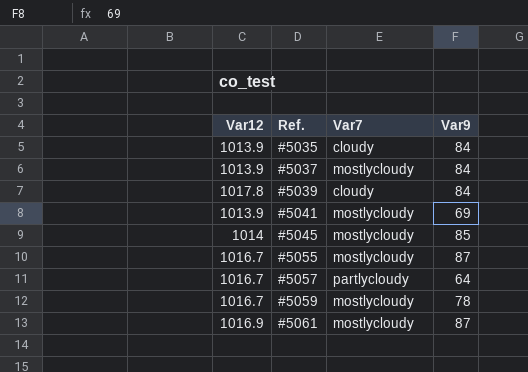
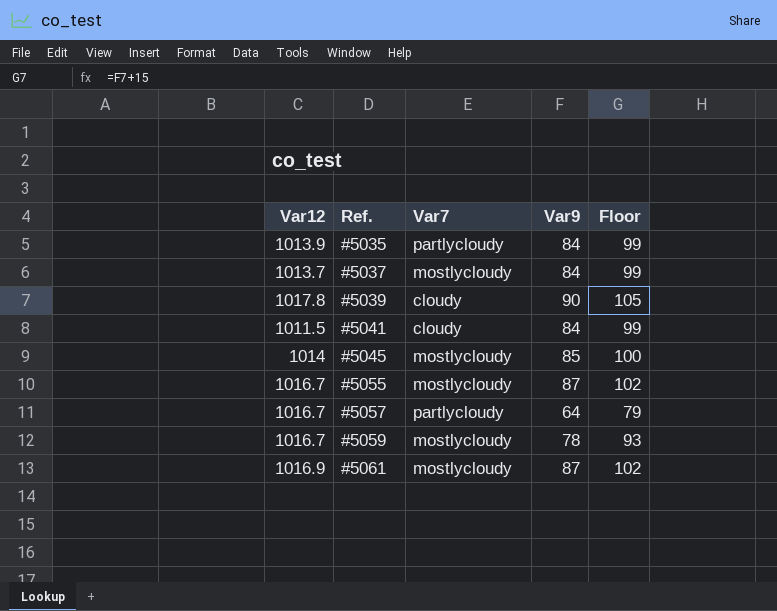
column Floor | formula: none -> [Var9] + 15
#5035 | Var7: cloudy -> partlycloudy
#5037 | Var12: 1013.9 -> 1013.7
#5039 | Var9: 84 -> 90
#5041 | Var12: 1013.9 -> 1011.5
#5041 | Var7: mostlycloudy -> cloudy
#5041 | Var9: 69 -> 84

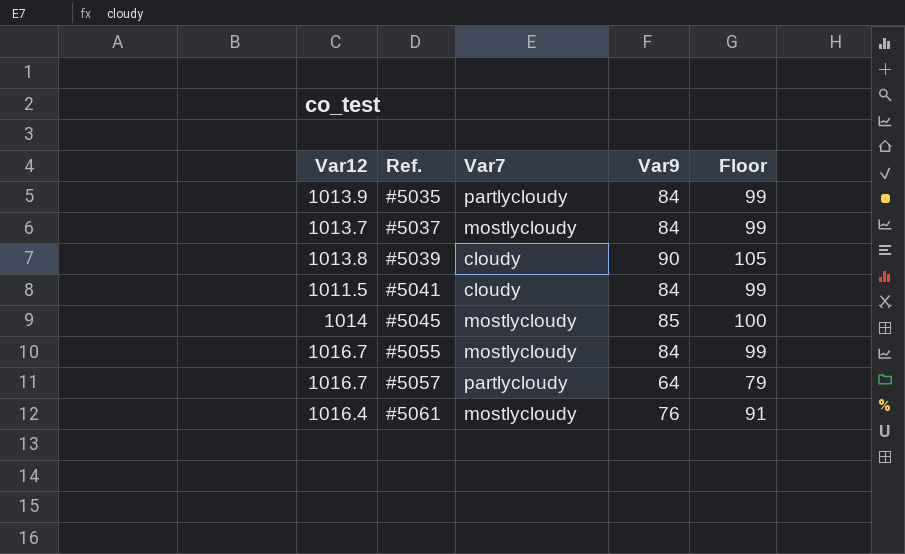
row #5059: 1016.7 | mostlycloudy | 78 | 93 -> none
#5039 | Var12: 1017.8 -> 1013.8
#5055 | Var9: 87 -> 84
#5055 | Floor: 102 -> 99
#5061 | Var12: 1016.9 -> 1016.4
#5061 | Var9: 87 -> 76
#5061 | Floor: 102 -> 91

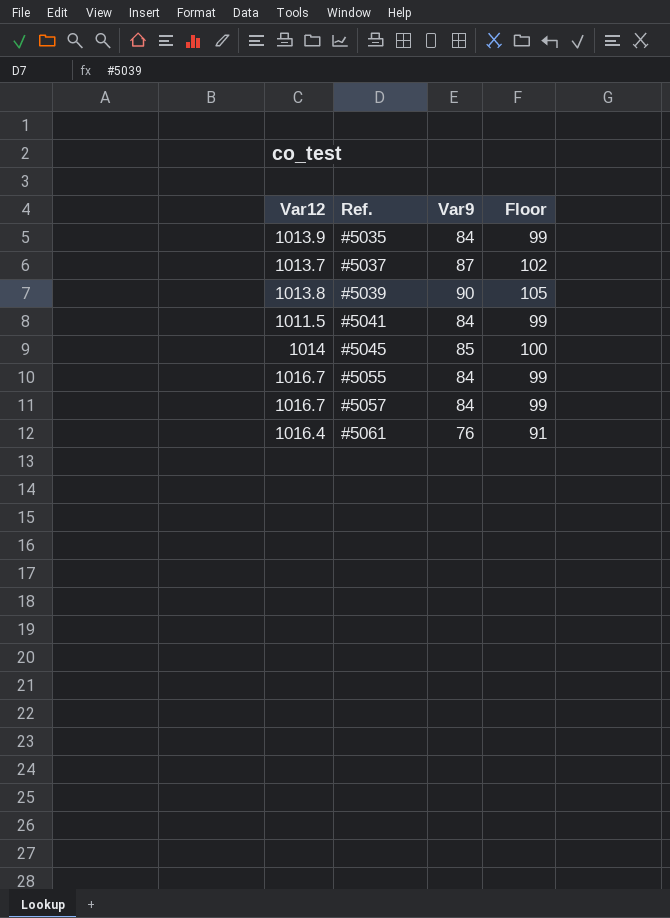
column Var7 | position: 3 -> none
#5037 | Var9: 84 -> 87
#5037 | Floor: 99 -> 102
#5057 | Var9: 64 -> 84
#5057 | Floor: 79 -> 99

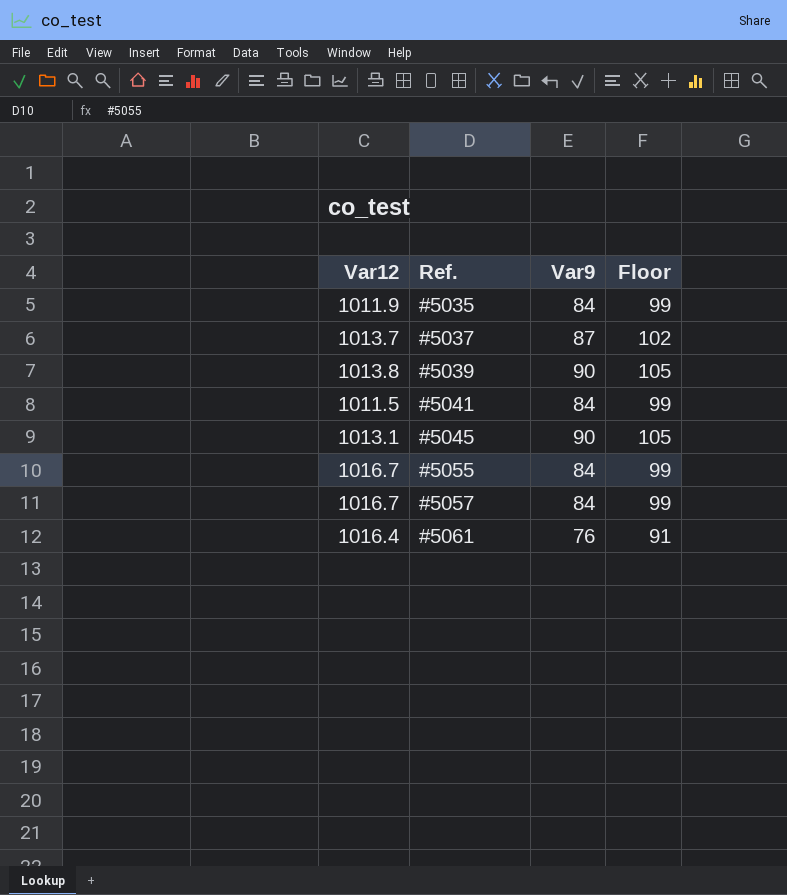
#5035 | Var12: 1013.9 -> 1011.9
#5045 | Var12: 1014 -> 1013.1
#5045 | Var9: 85 -> 90
#5045 | Floor: 100 -> 105

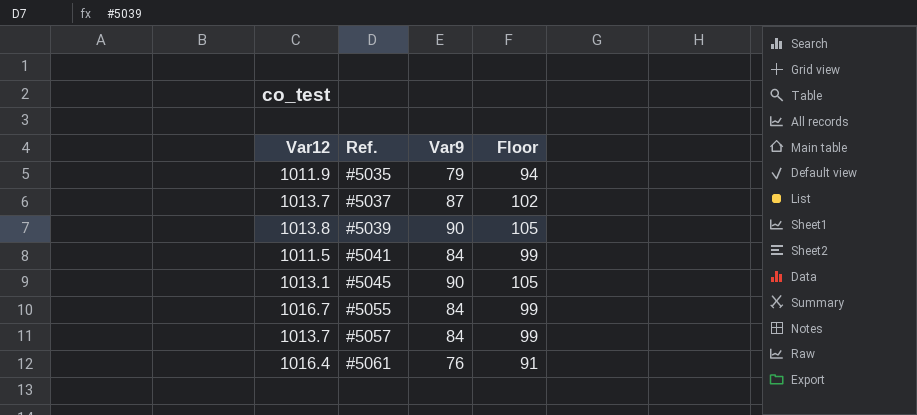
#5035 | Var9: 84 -> 79
#5035 | Floor: 99 -> 94
#5057 | Var12: 1016.7 -> 1013.7

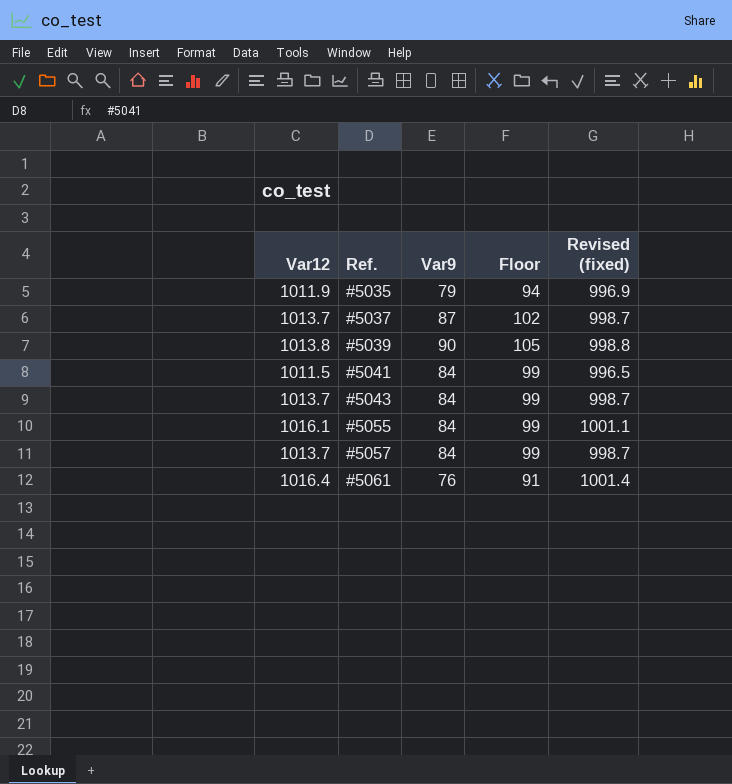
column Revised (fixed) | formula: none -> [Var12] - 15
row #5045: 1013.1 | 90 | 105 -> none
row #5043: none -> 1013.7 | 84 | 99 | 998.7
#5055 | Var12: 1016.7 -> 1016.1

